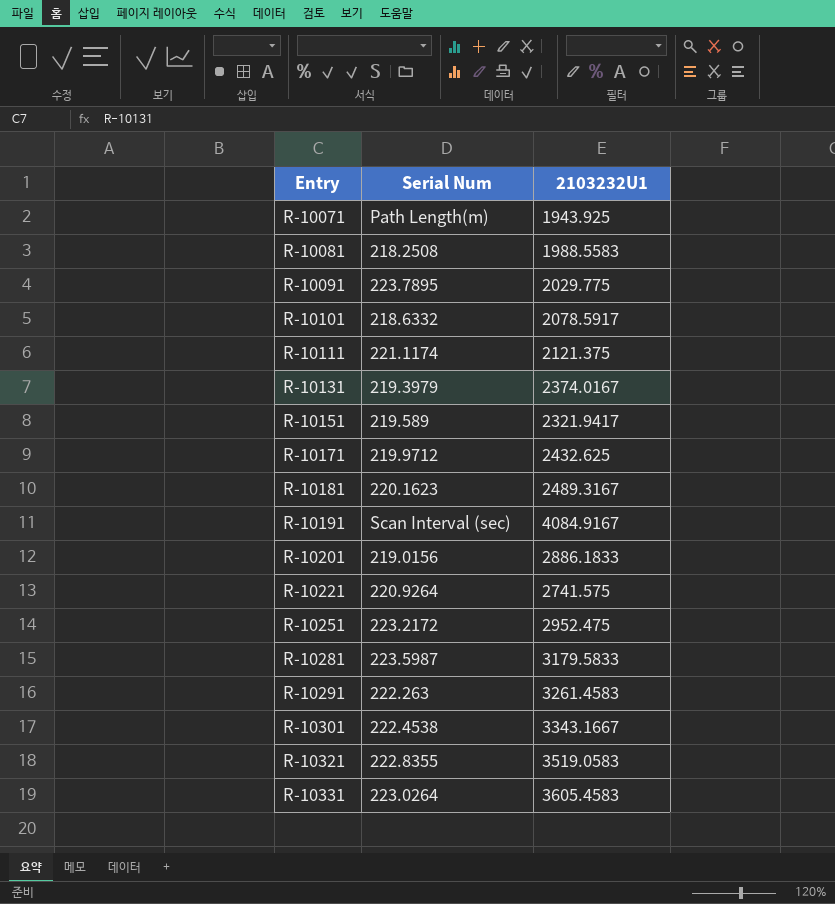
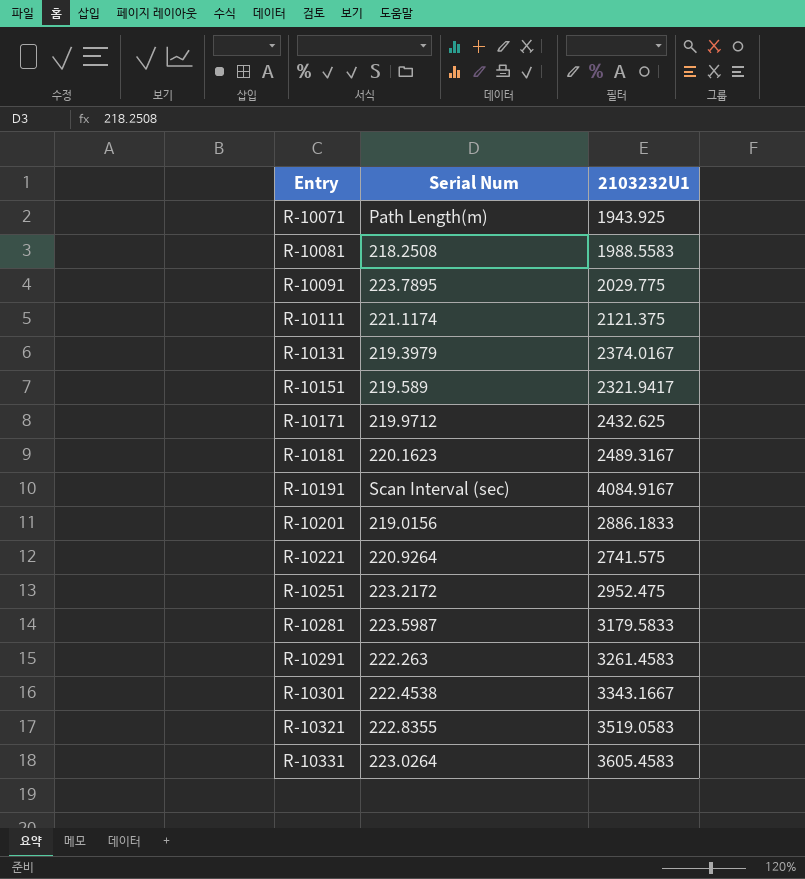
row R-10101: 218.6332 | 2078.5917 -> none

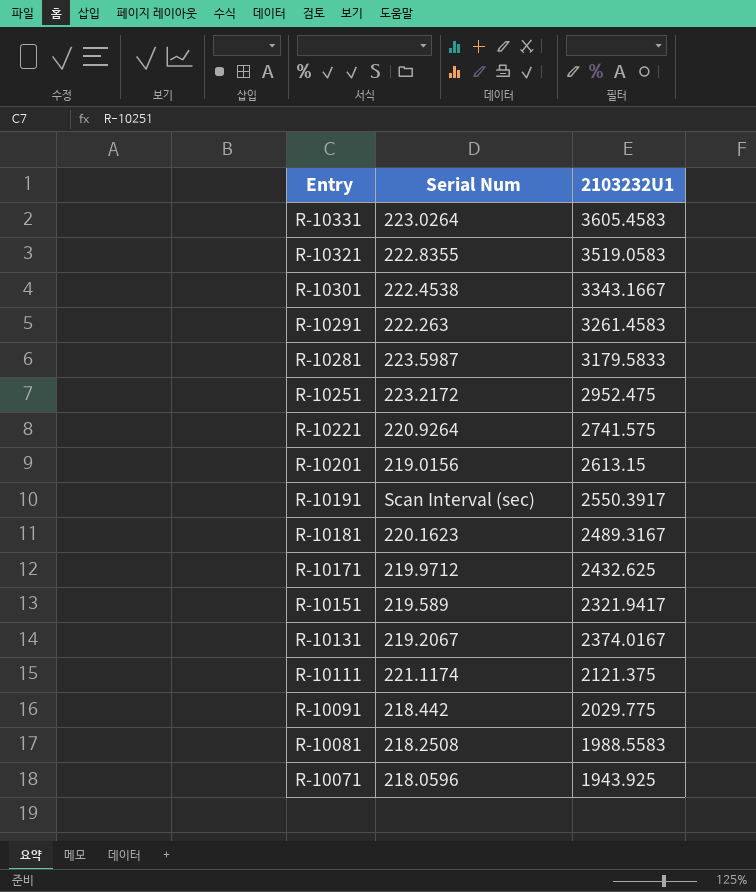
row order: Entry ascending -> Entry descending
R-10201 | 2103232U1: 2886.1833 -> 2613.15
R-10191 | 2103232U1: 4084.9167 -> 2550.3917
R-10131 | Serial Num: 219.3979 -> 219.2067
R-10091 | Serial Num: 223.7895 -> 218.442
R-10071 | Serial Num: Path Length(m) -> 218.0596

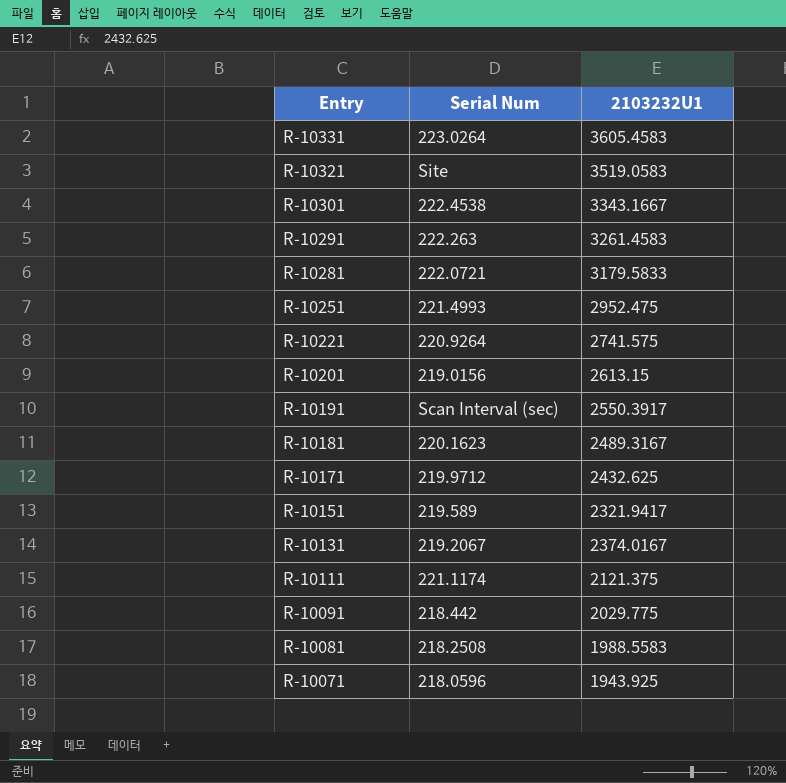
R-10321 | Serial Num: 222.8355 -> Site
R-10281 | Serial Num: 223.5987 -> 222.0721
R-10251 | Serial Num: 223.2172 -> 221.4993

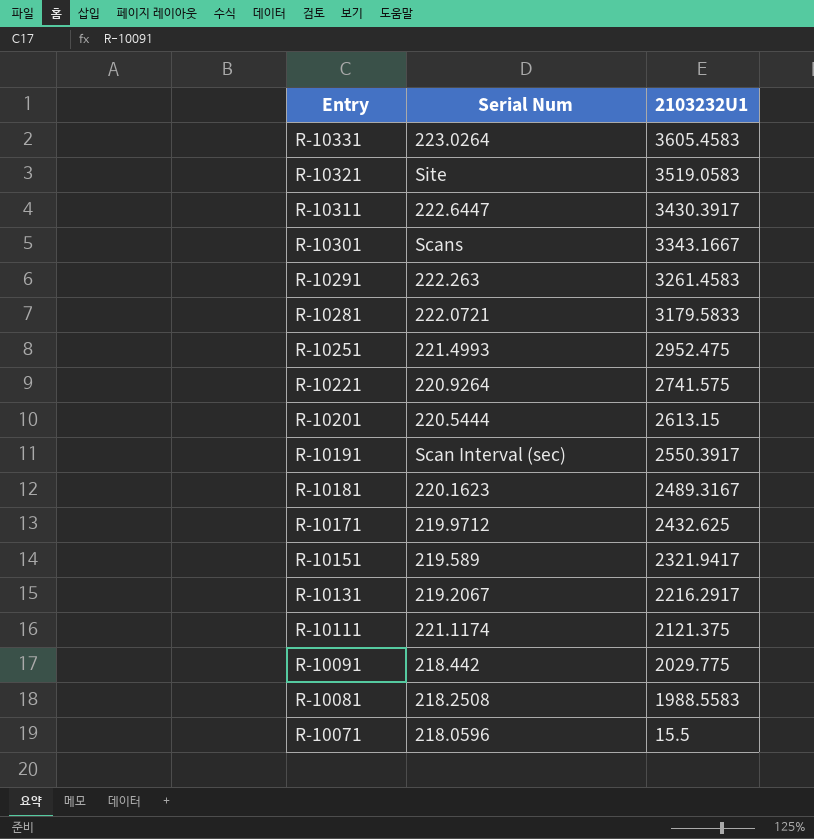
row R-10311: none -> 222.6447 | 3430.3917
R-10301 | Serial Num: 222.4538 -> Scans
R-10201 | Serial Num: 219.0156 -> 220.5444
R-10131 | 2103232U1: 2374.0167 -> 2216.2917
R-10071 | 2103232U1: 1943.925 -> 15.5

